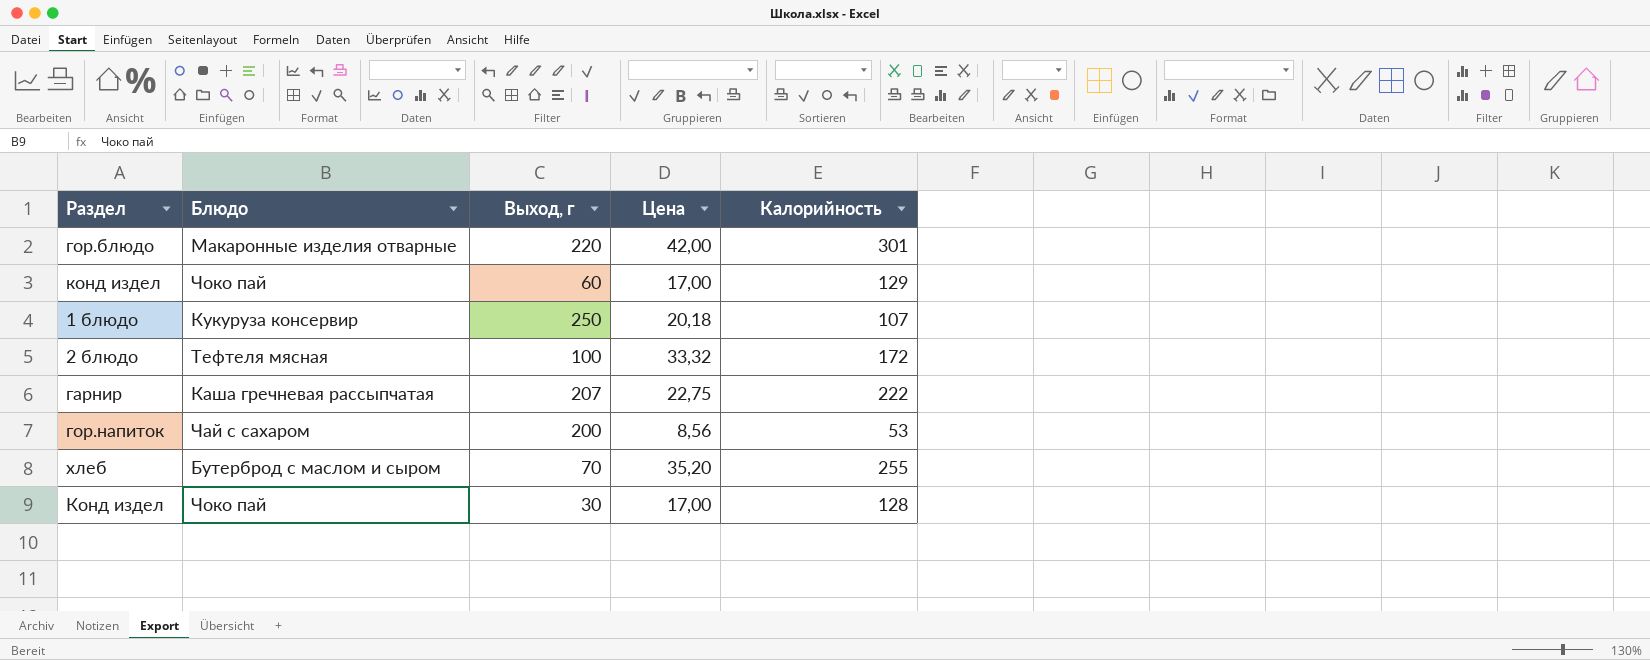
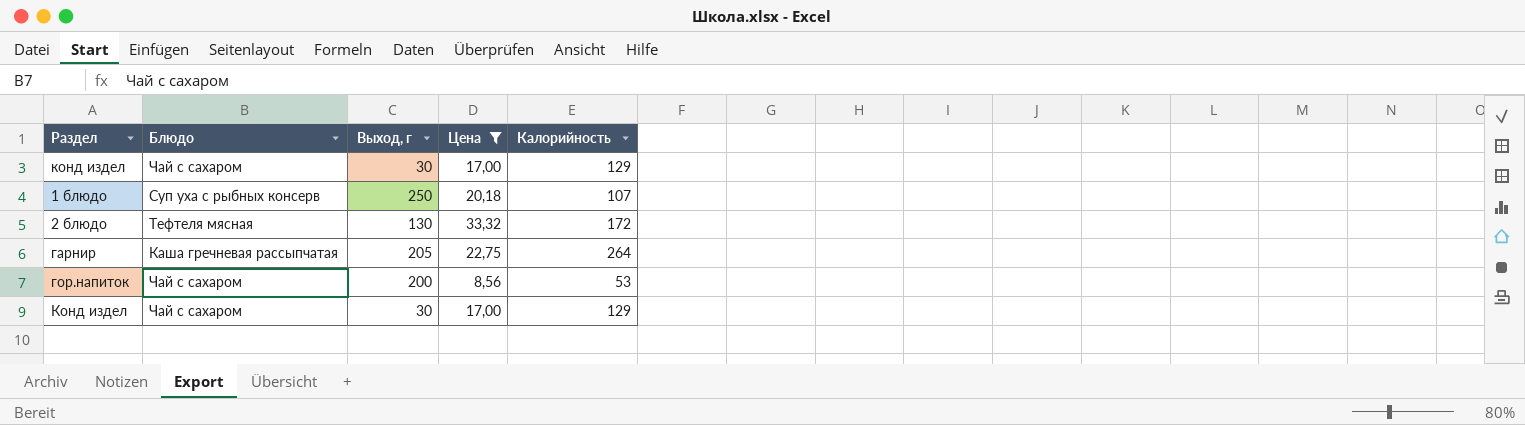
filter: none -> Цена <= 33,32
конд издел | Блюдо: Чоко пай -> Чай с сахаром
конд издел | Выход, г: 60 -> 30
1 блюдо | Блюдо: Кукуруза консервир -> Суп уха с рыбных консерв
2 блюдо | Выход, г: 100 -> 130
гарнир | Выход, г: 207 -> 205
гарнир | Калорийность: 222 -> 264
Конд издел | Блюдо: Чоко пай -> Чай с сахаром
Конд издел | Калорийность: 128 -> 129

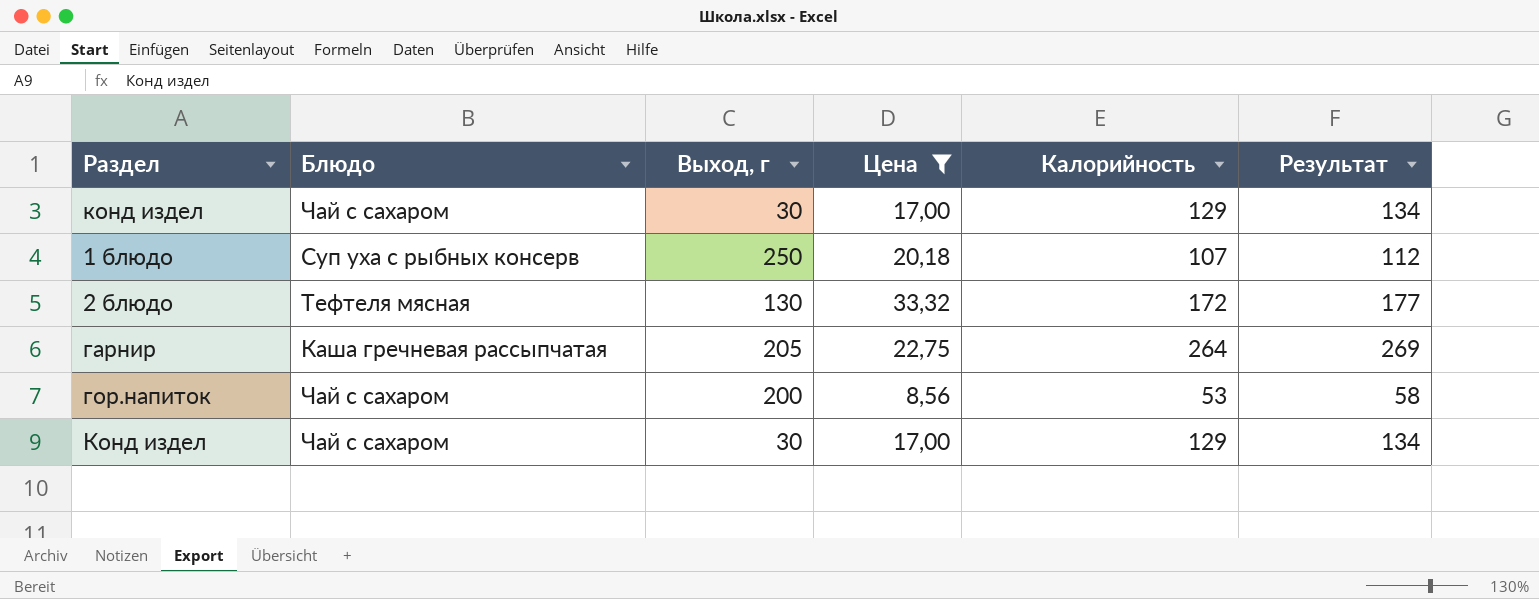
column Результат | formula: none -> [Калорийность] + 5

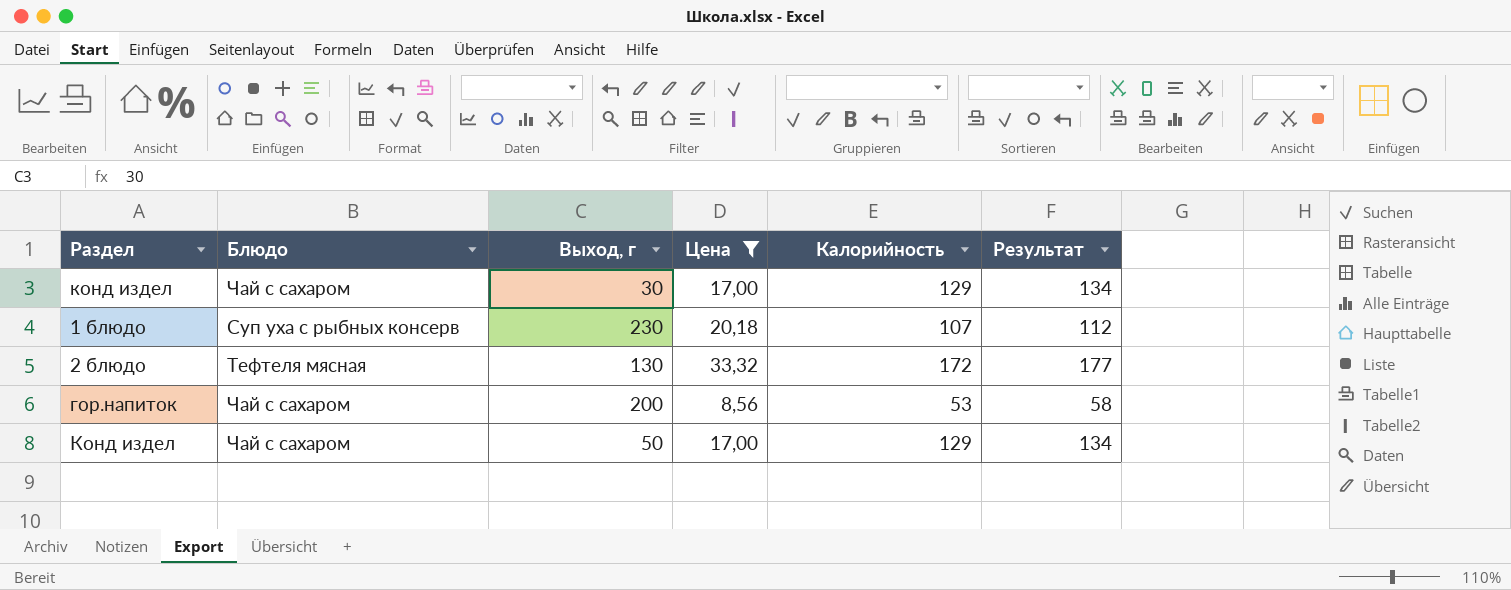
row гарнир: Каша гречневая рассыпчатая | 205 | 22,75 | 264 | 269 -> none
1 блюдо | Выход, г: 250 -> 230
Конд издел | Выход, г: 30 -> 50

